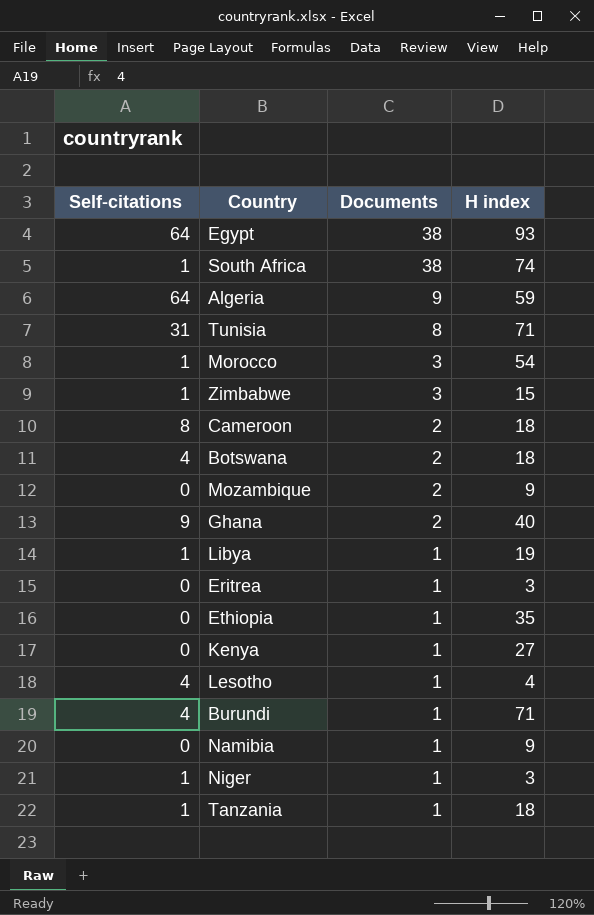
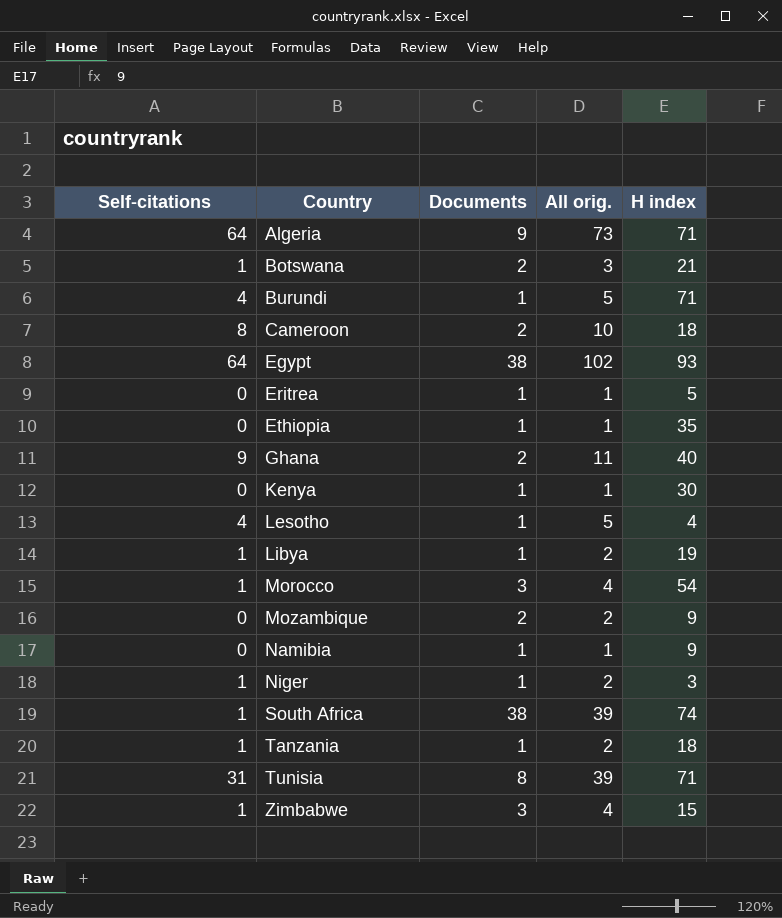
row order: Documents descending -> Country ascending
column All orig. | formula: none -> [Self-citations] + [Documents]
Algeria | H index: 59 -> 71
Botswana | Self-citations: 4 -> 1
Botswana | H index: 18 -> 21
Eritrea | H index: 3 -> 5
Kenya | H index: 27 -> 30

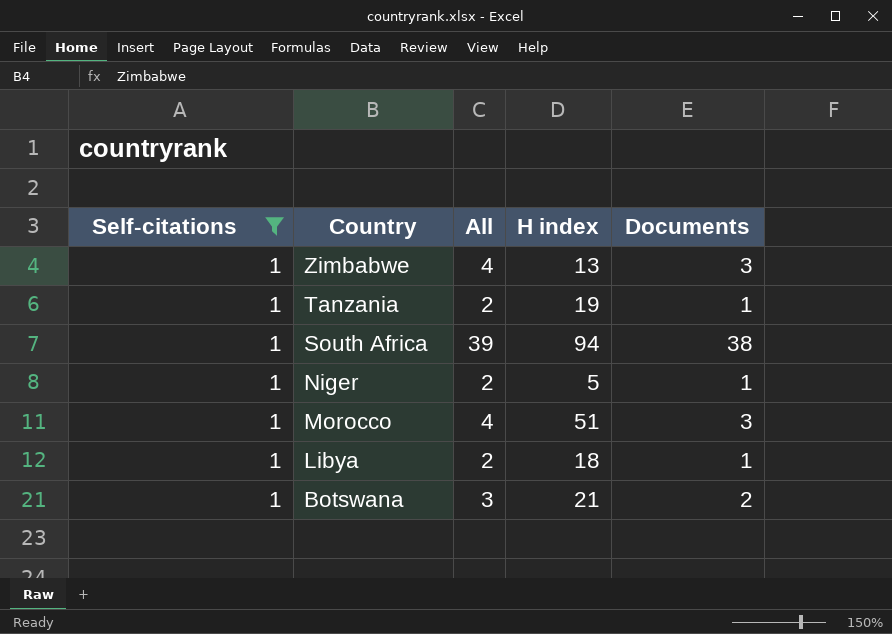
filter: none -> Self-citations = 1
row order: Country ascending -> Country descending
column name: All orig. -> All
column Documents | position: 3 -> 5
Zimbabwe | H index: 15 -> 13
Tanzania | H index: 18 -> 19
South Africa | H index: 74 -> 94
Niger | H index: 3 -> 5
Morocco | H index: 54 -> 51
Libya | H index: 19 -> 18

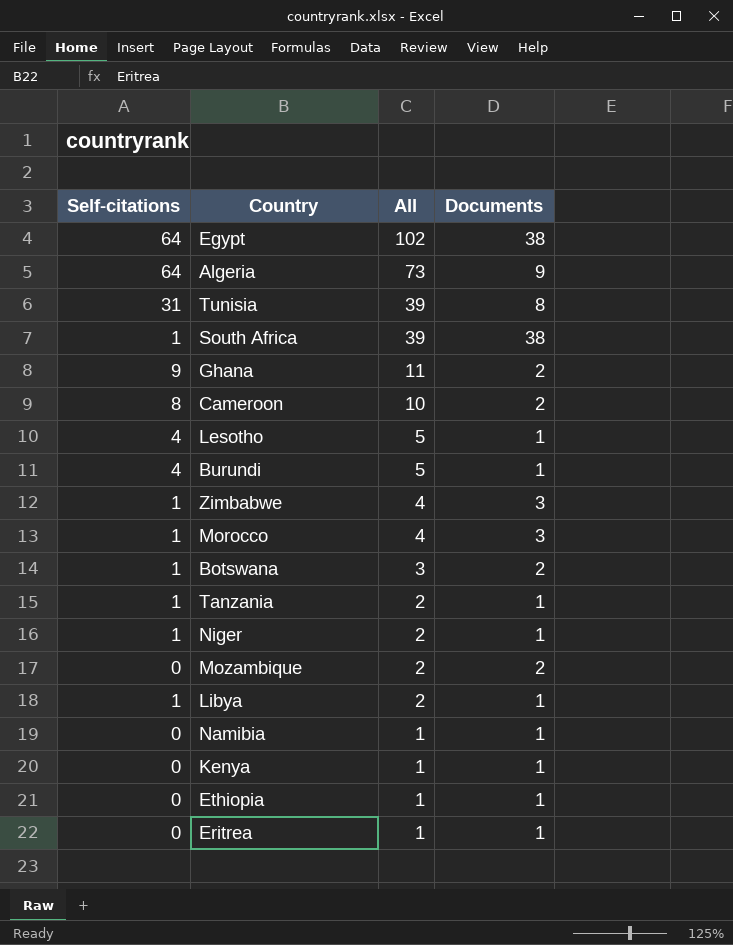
filter: Self-citations = 1 -> none
row order: Country descending -> All descending
column H index | position: 4 -> none

